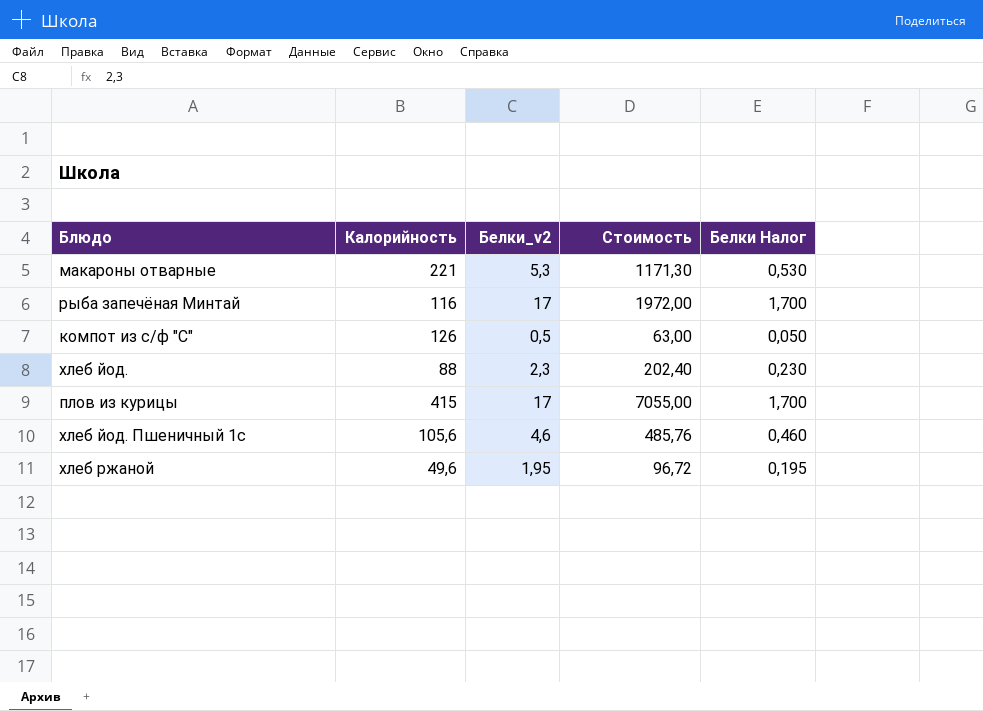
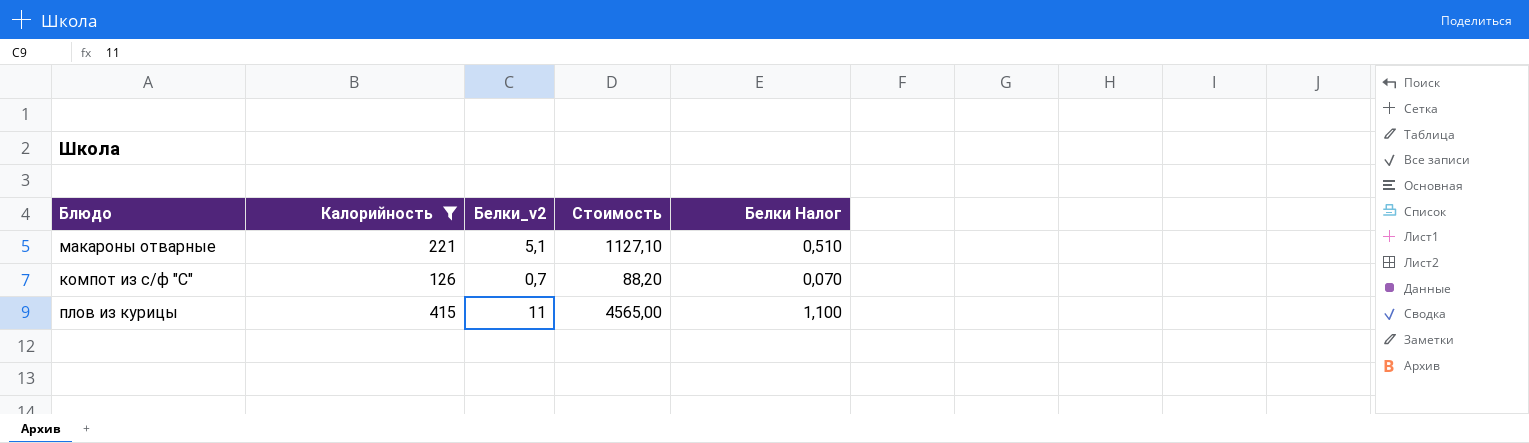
filter: none -> Калорийность >= 126
макароны отварные | Белки_v2: 5,3 -> 5,1
макароны отварные | Стоимость: 1171,30 -> 1127,10
макароны отварные | Белки Налог: 0,530 -> 0,510
компот из с/ф "С" | Белки_v2: 0,5 -> 0,7
компот из с/ф "С" | Стоимость: 63,00 -> 88,20
компот из с/ф "С" | Белки Налог: 0,050 -> 0,070
плов из курицы | Белки_v2: 17 -> 11
плов из курицы | Стоимость: 7055,00 -> 4565,00
плов из курицы | Белки Налог: 1,700 -> 1,100

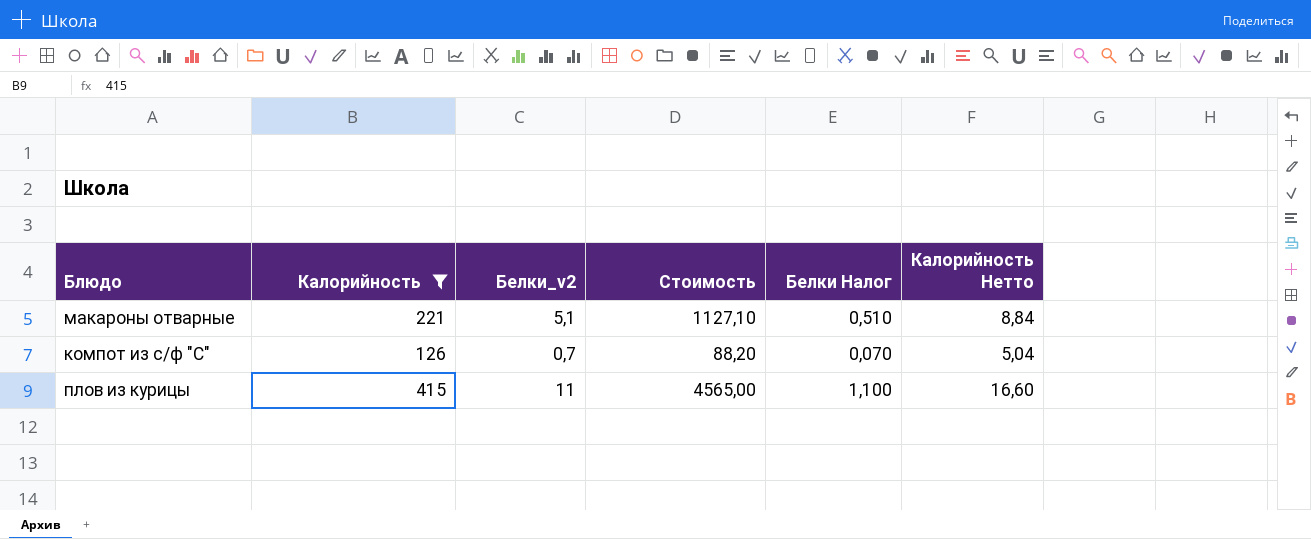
column Калорийность Нетто | formula: none -> [Калорийность] * 0,04

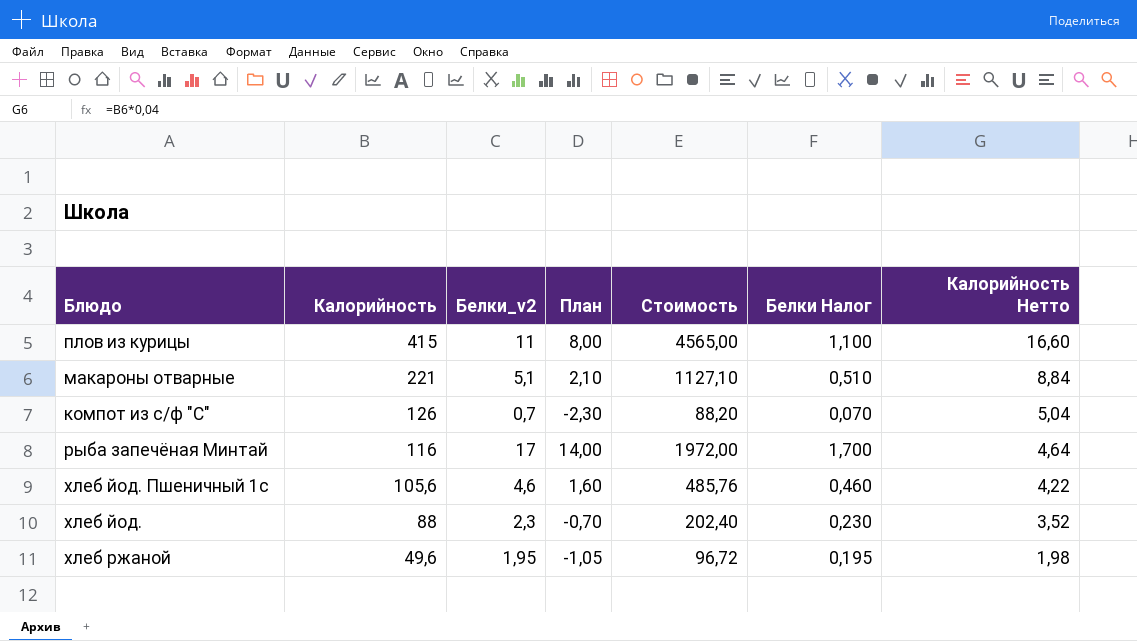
filter: Калорийность >= 126 -> none
row order: none -> Калорийность descending
column План | formula: none -> [Белки_v2] - 3

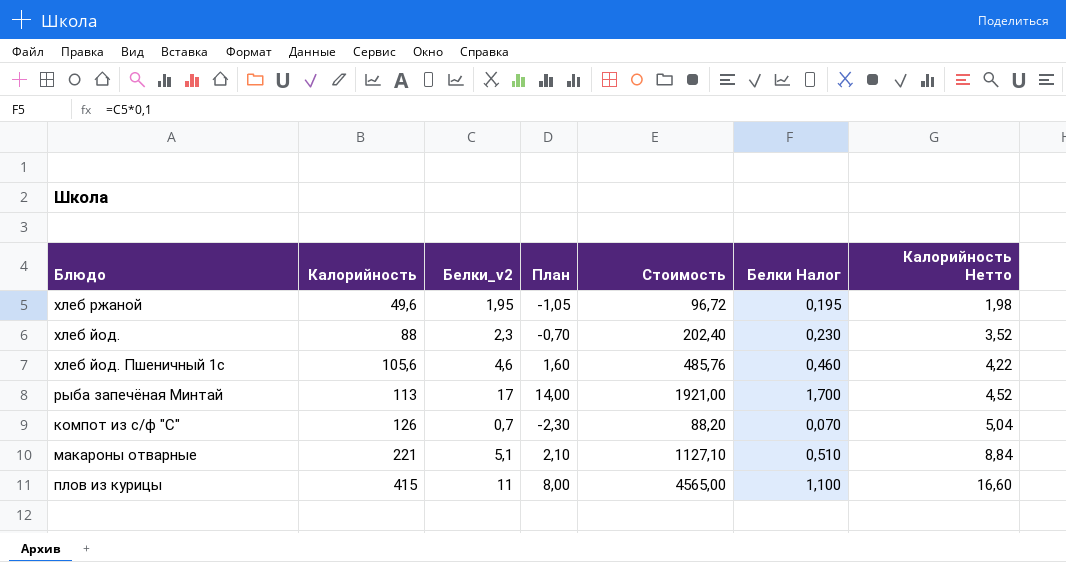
row order: Калорийность descending -> Калорийность ascending
рыба запечёная Минтай | Калорийность: 116 -> 113
рыба запечёная Минтай | Стоимость: 1972,00 -> 1921,00
рыба запечёная Минтай | Калорийность Нетто: 4,64 -> 4,52

